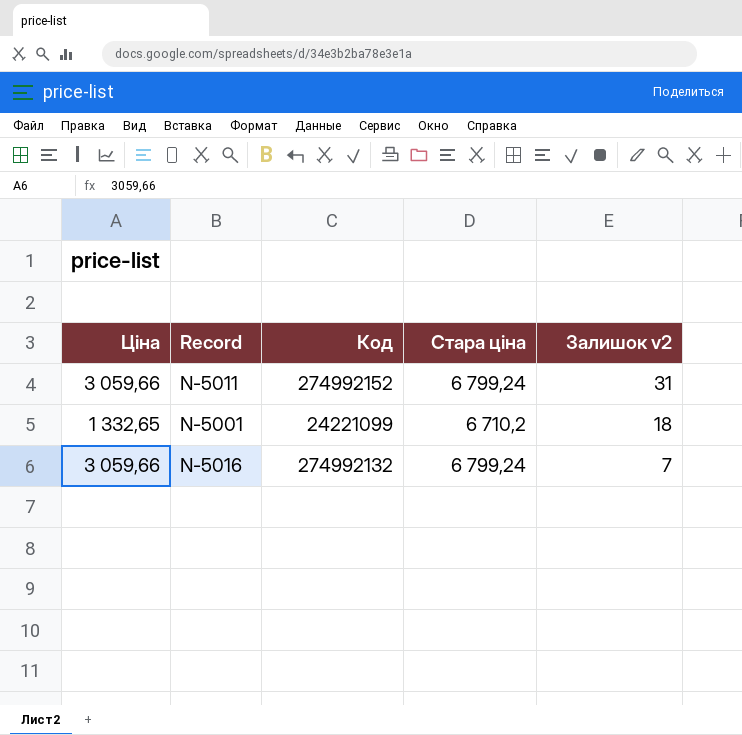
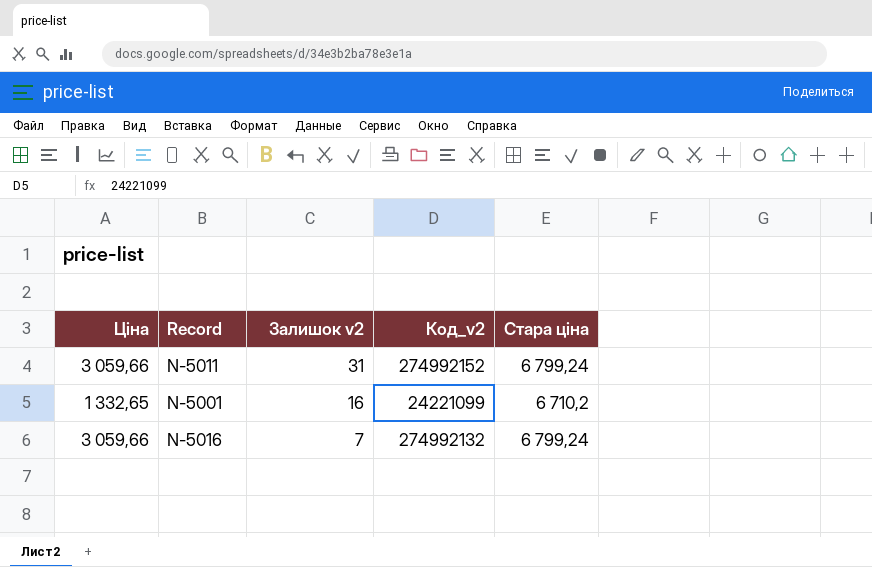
column Залишок v2 | position: 5 -> 3
column name: Код -> Код_v2
N-5001 | Залишок v2: 18 -> 16

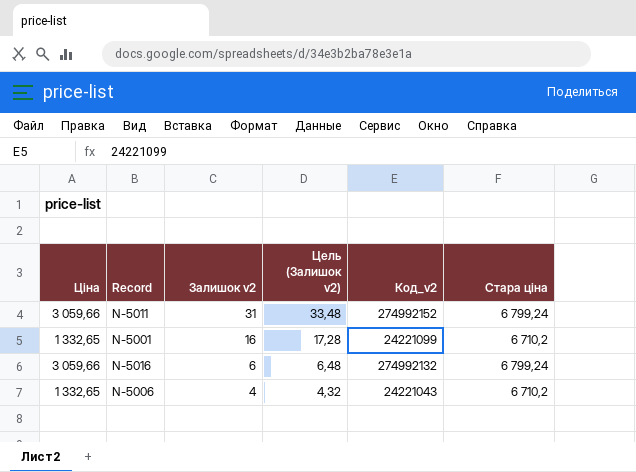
column Цель (Залишок v2) | formula: none -> [Залишок v2] * 1,08
N-5016 | Залишок v2: 7 -> 6
row N-5006: none -> 1 332,65 | 4 | 4,32 | 24221043 | 6 710,2

